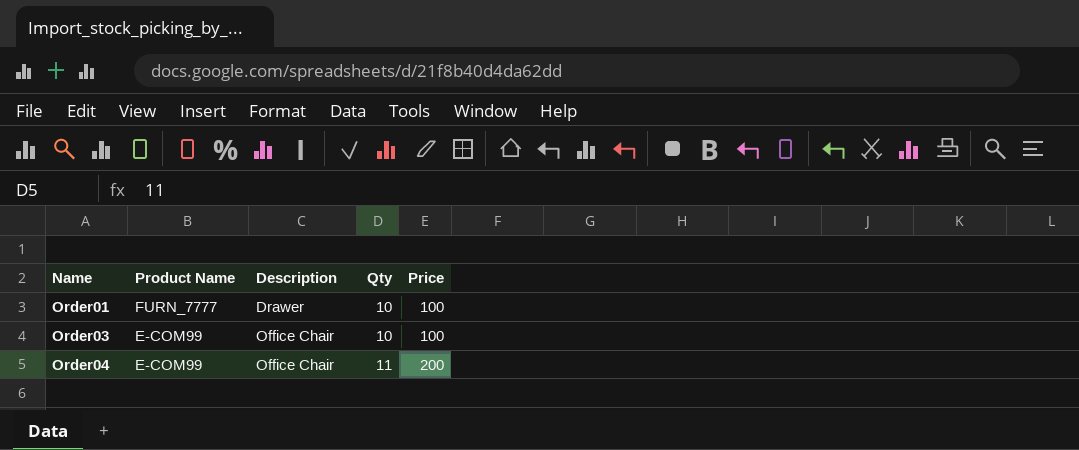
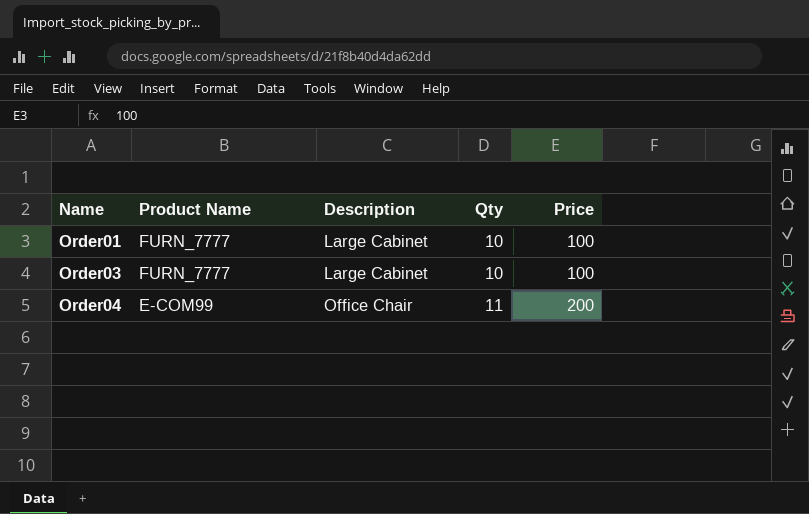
Order01 | Description: Drawer -> Large Cabinet
Order03 | Product Name: E-COM99 -> FURN_7777
Order03 | Description: Office Chair -> Large Cabinet

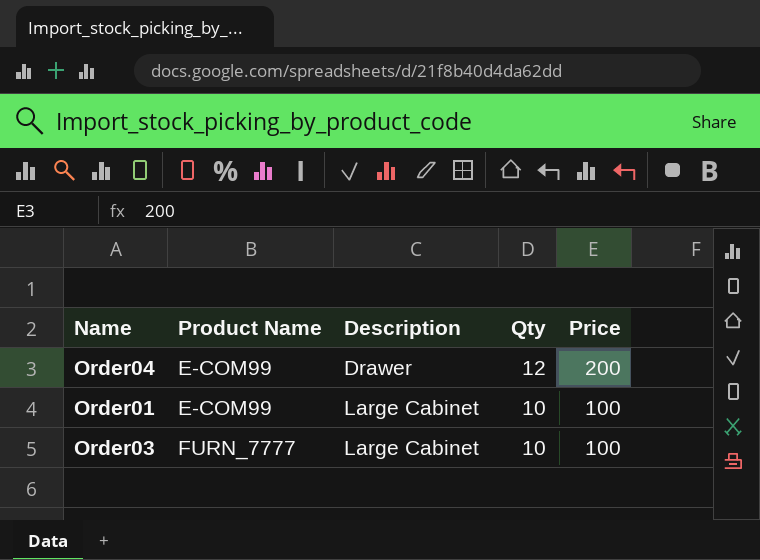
row order: Name ascending -> Product Name ascending
Order04 | Description: Office Chair -> Drawer
Order04 | Qty: 11 -> 12
Order01 | Product Name: FURN_7777 -> E-COM99

